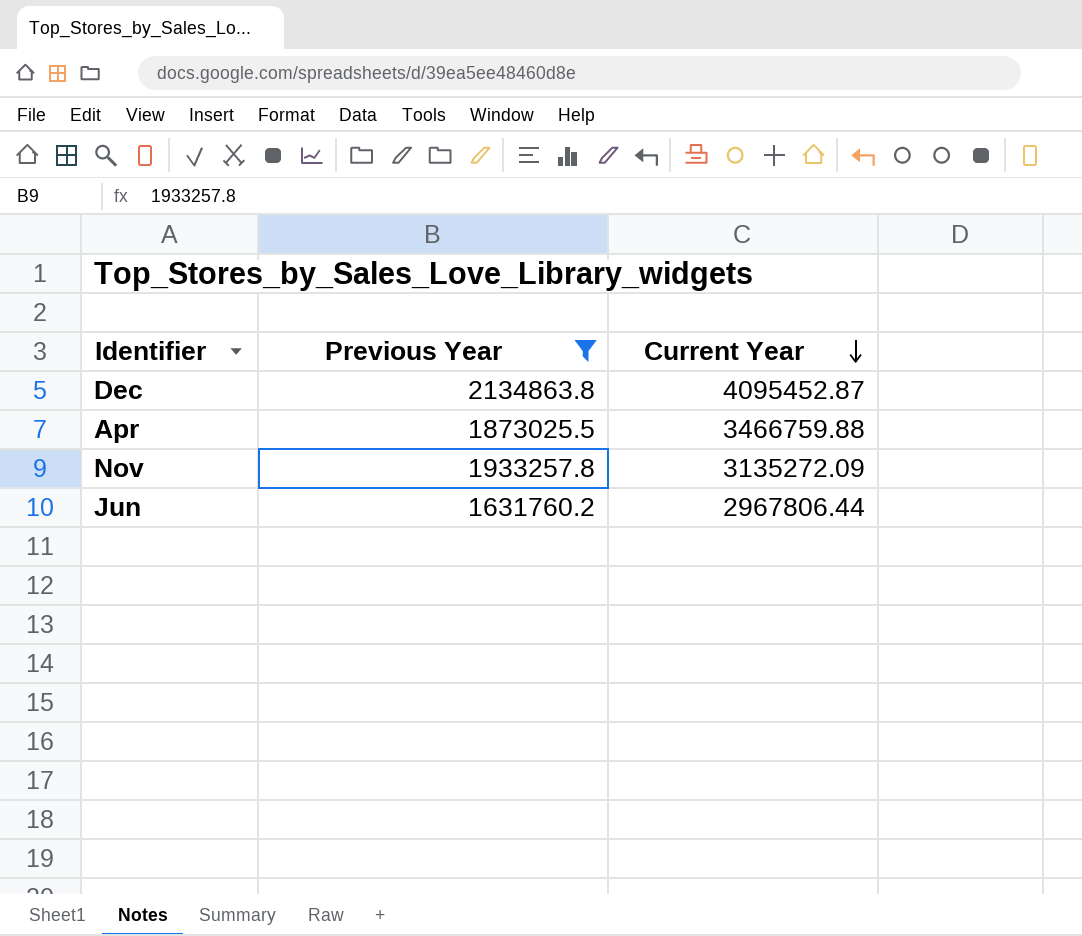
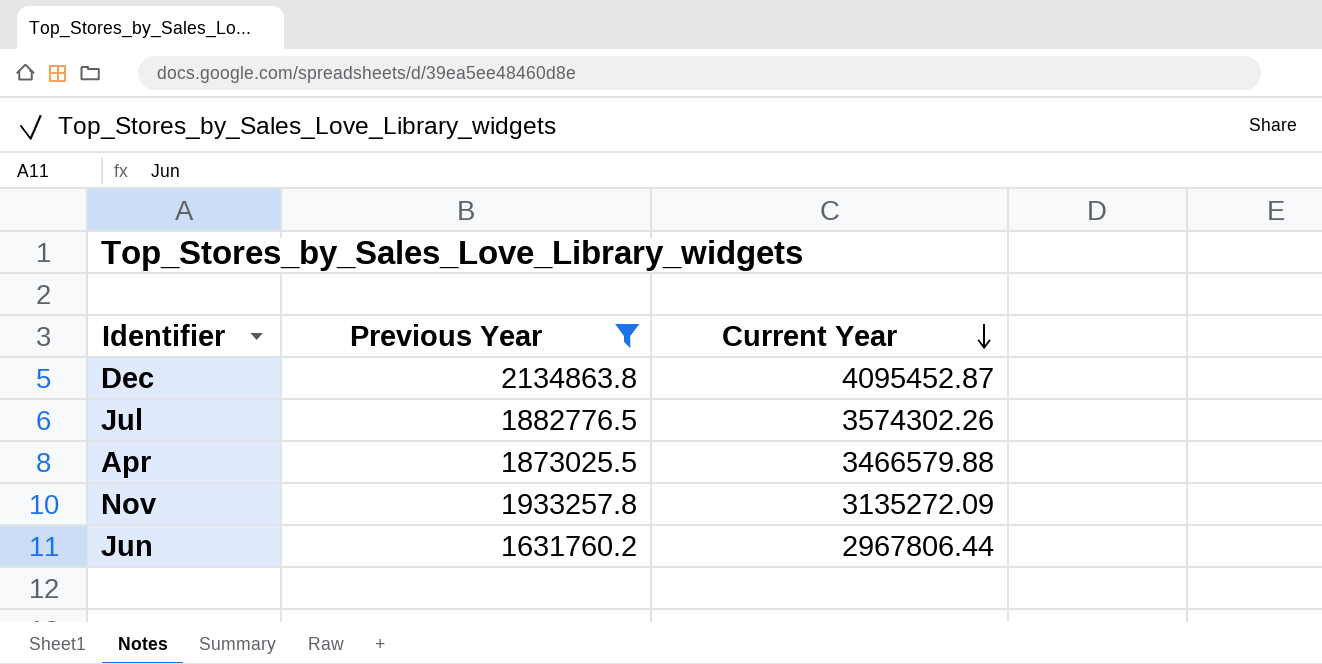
row Jul: none -> 1882776.5 | 3574302.26
Apr | Current Year: 3466759.88 -> 3466579.88

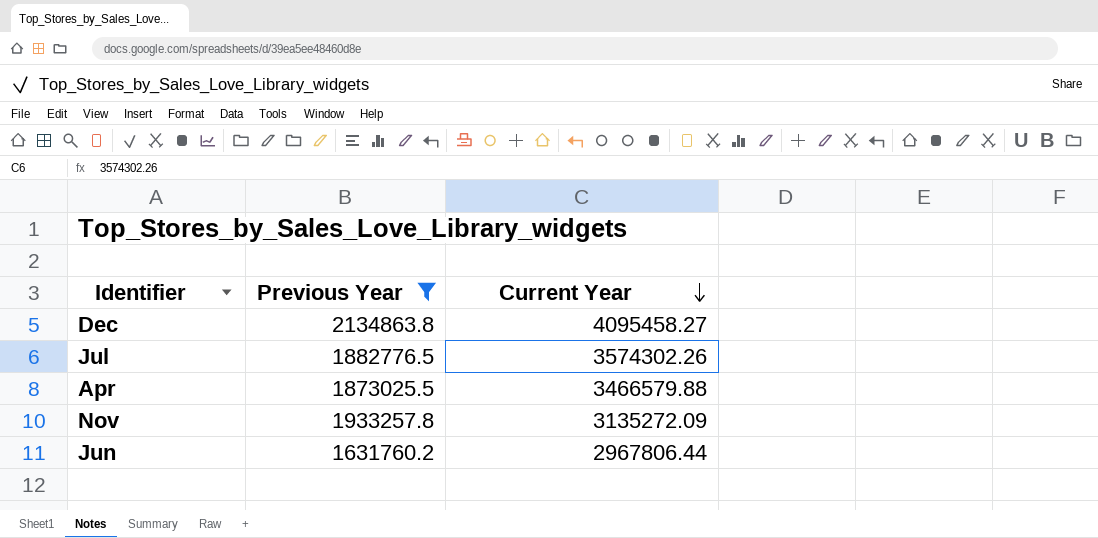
Dec | Current Year: 4095452.87 -> 4095458.27

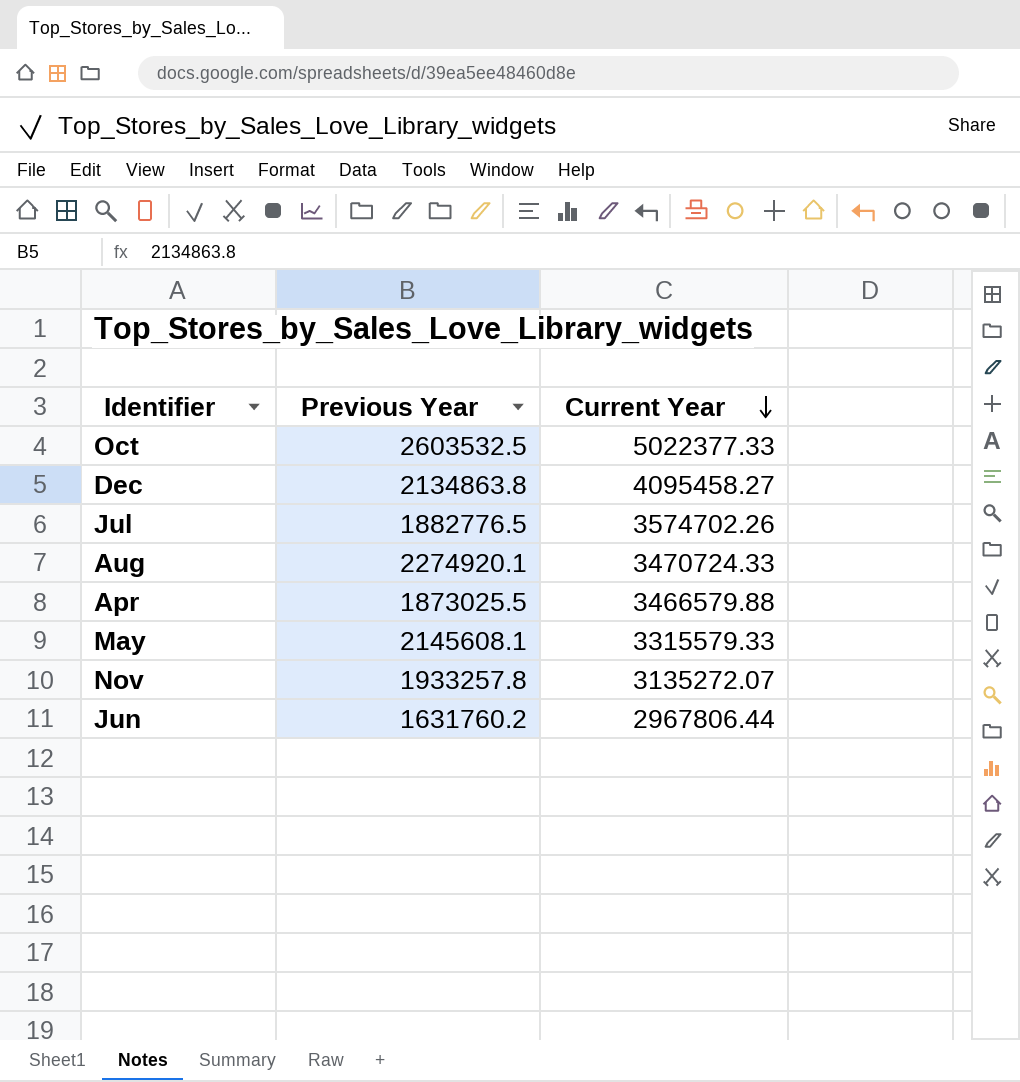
filter: Previous Year <= 2134863.8 -> none
Jul | Current Year: 3574302.26 -> 3574702.26
Nov | Current Year: 3135272.09 -> 3135272.07

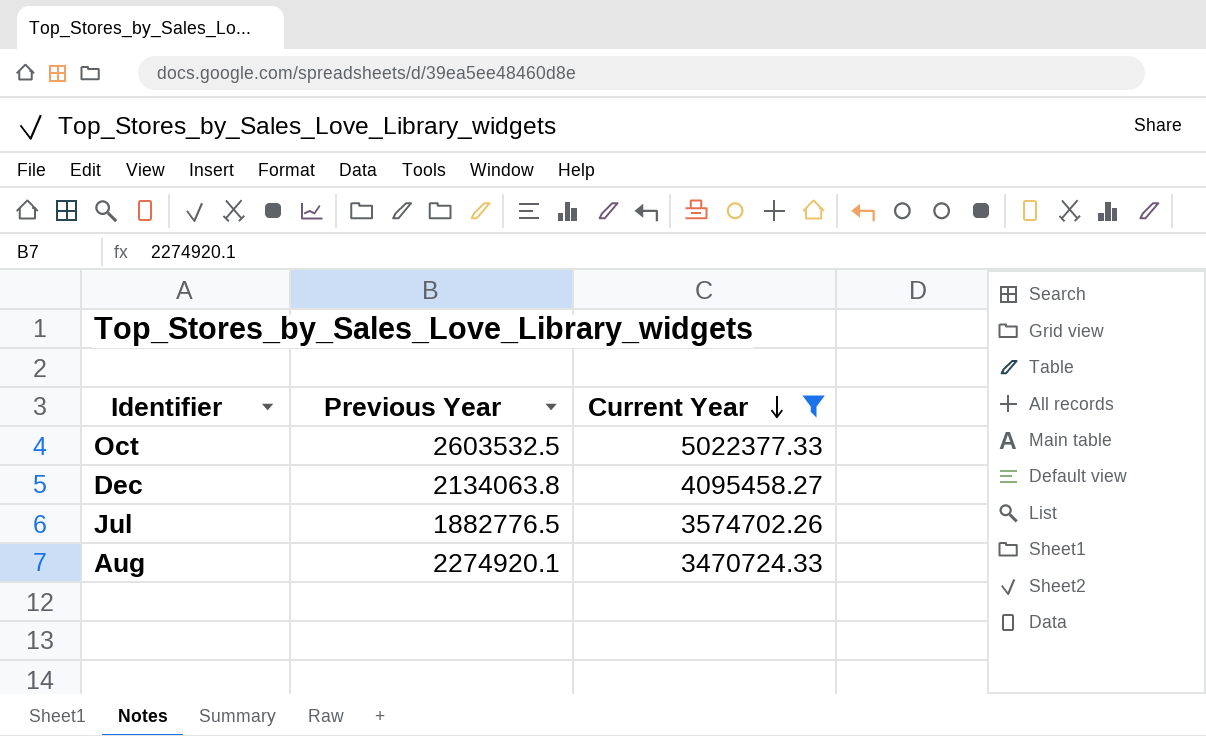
filter: none -> Current Year >= 3470724.33
Dec | Previous Year: 2134863.8 -> 2134063.8

